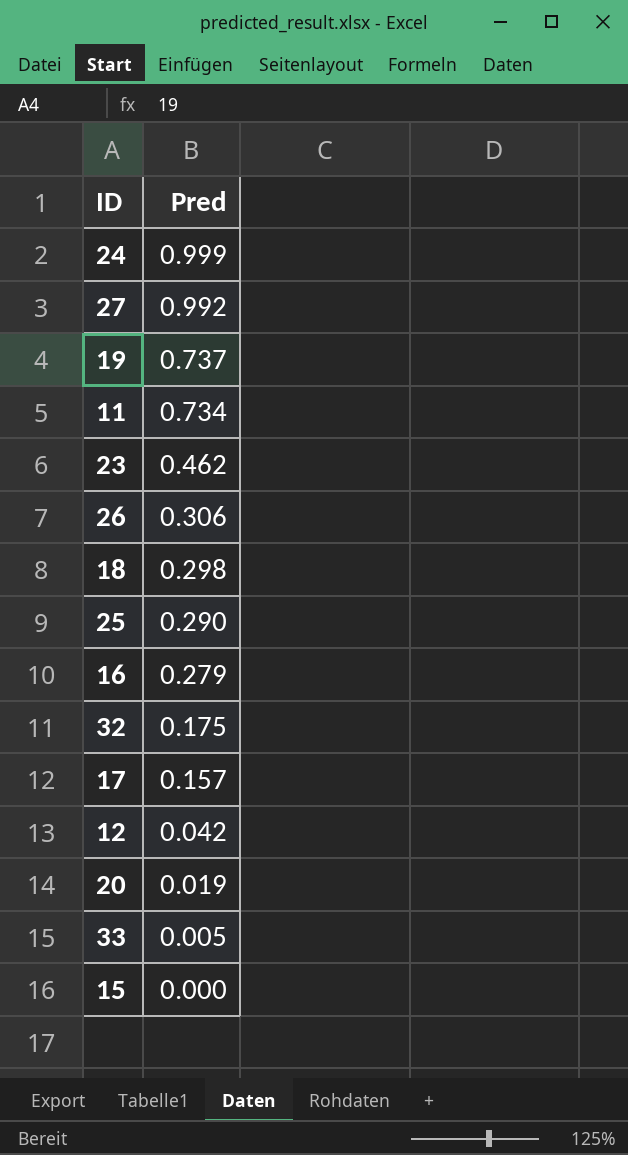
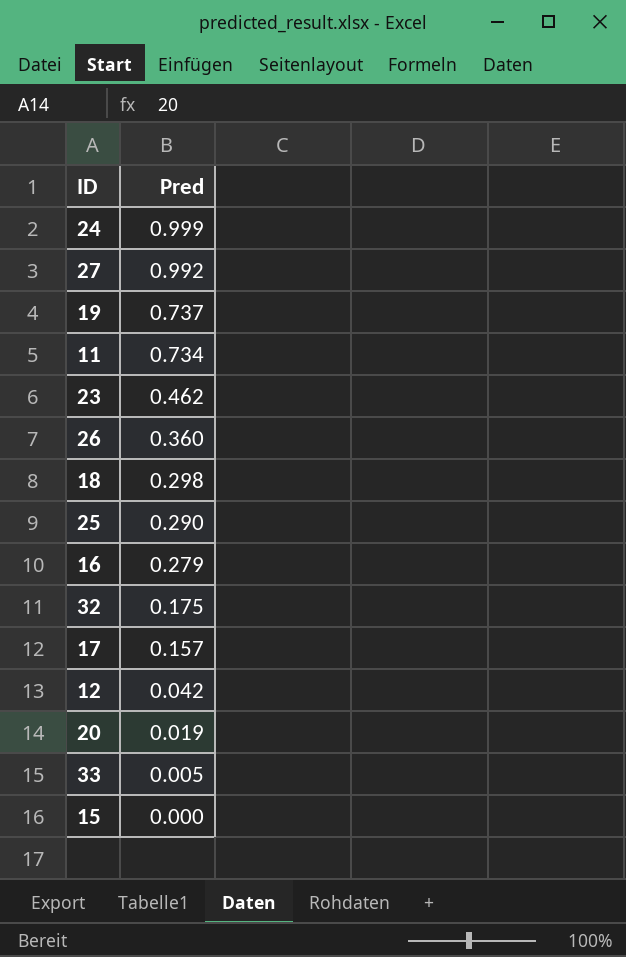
26 | Pred: 0.306 -> 0.360

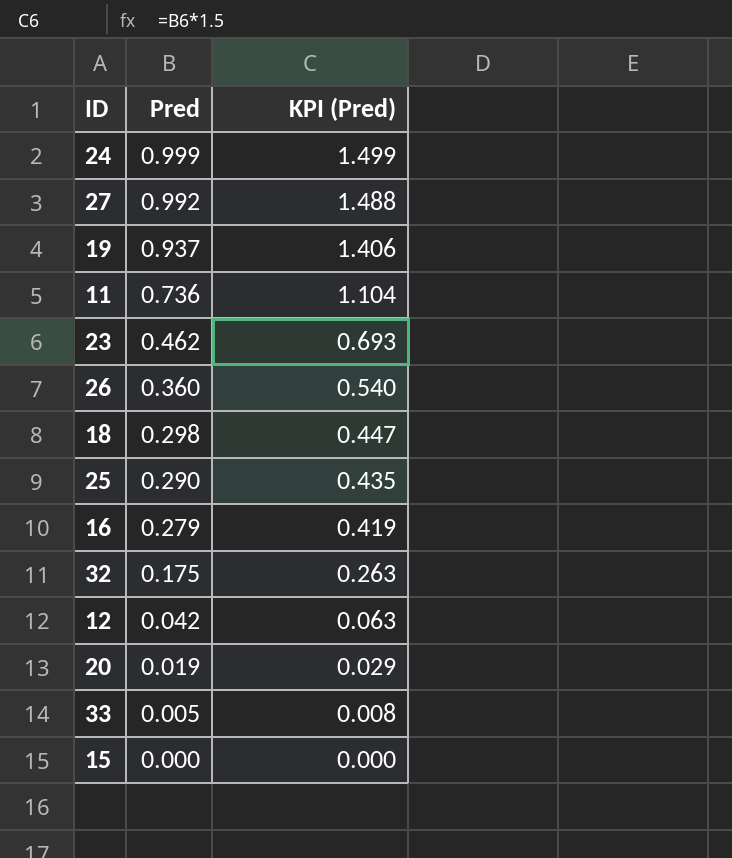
column KPI (Pred) | formula: none -> [Pred] * 1.5
row 17: 0.157 -> none
19 | Pred: 0.737 -> 0.937
11 | Pred: 0.734 -> 0.736

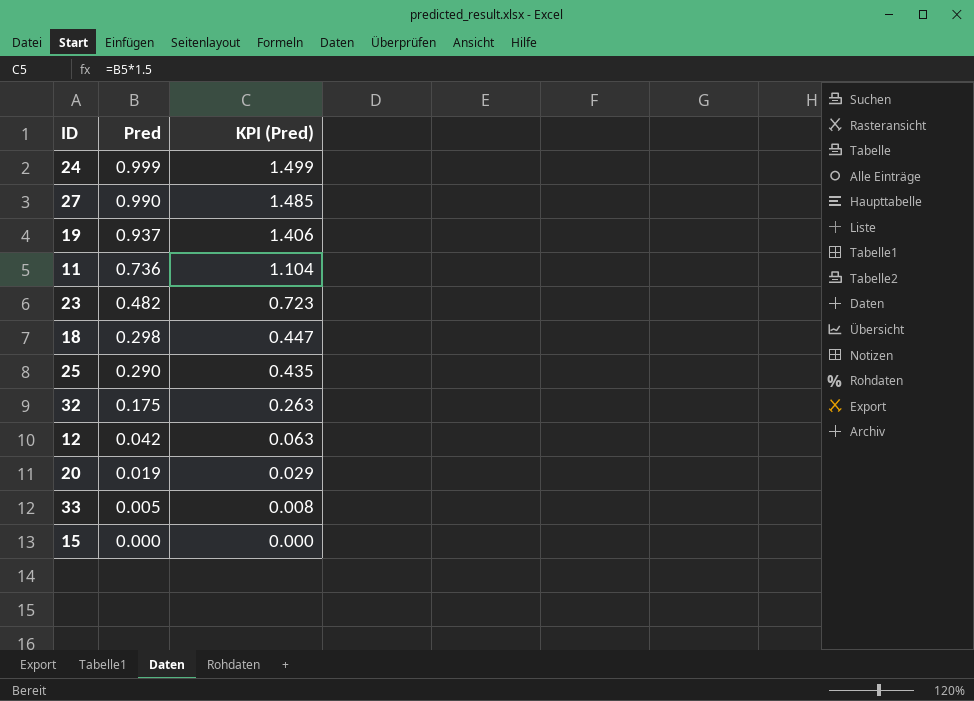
row 26: 0.360 | 0.540 -> none
row 16: 0.279 | 0.419 -> none
27 | Pred: 0.992 -> 0.990
27 | KPI (Pred): 1.488 -> 1.485
23 | Pred: 0.462 -> 0.482
23 | KPI (Pred): 0.693 -> 0.723

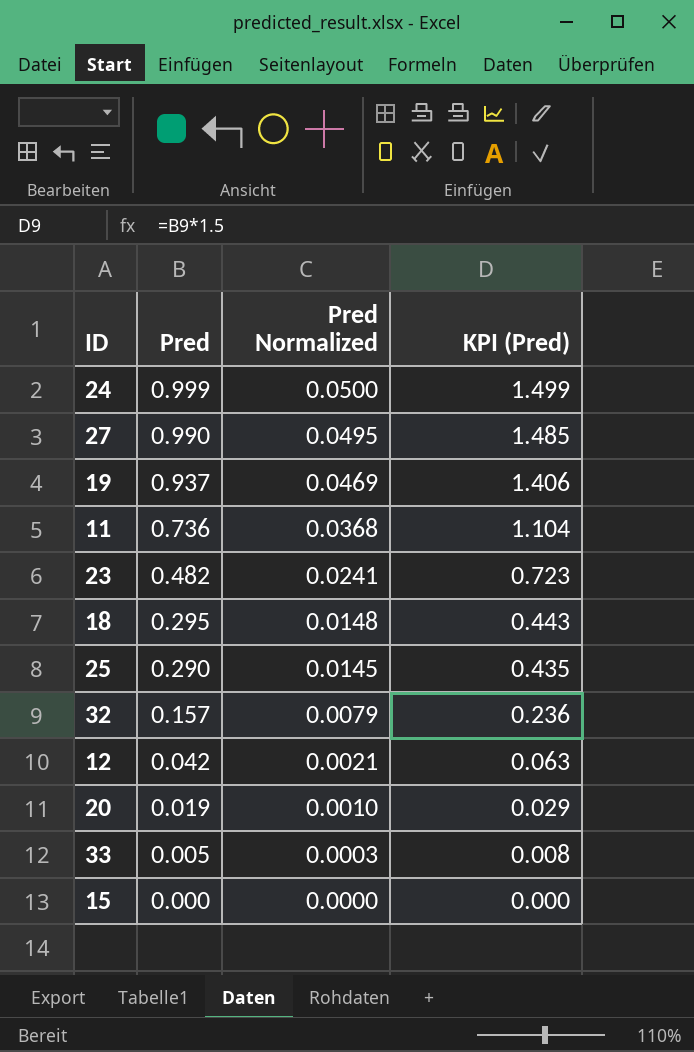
column Pred Normalized | formula: none -> [Pred] * 0.05
18 | Pred: 0.298 -> 0.295
18 | KPI (Pred): 0.447 -> 0.443
32 | Pred: 0.175 -> 0.157
32 | KPI (Pred): 0.263 -> 0.236

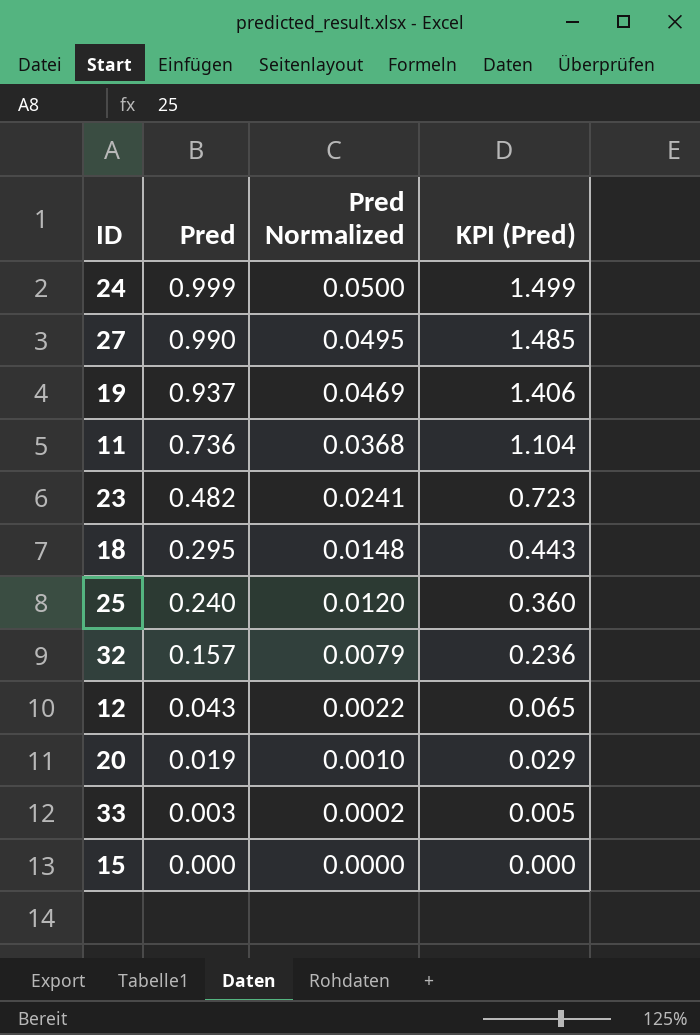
25 | Pred: 0.290 -> 0.240
25 | Pred Normalized: 0.0145 -> 0.0120
25 | KPI (Pred): 0.435 -> 0.360
12 | Pred: 0.042 -> 0.043
12 | Pred Normalized: 0.0021 -> 0.0022
12 | KPI (Pred): 0.063 -> 0.065
33 | Pred: 0.005 -> 0.003
33 | Pred Normalized: 0.0003 -> 0.0002
33 | KPI (Pred): 0.008 -> 0.005

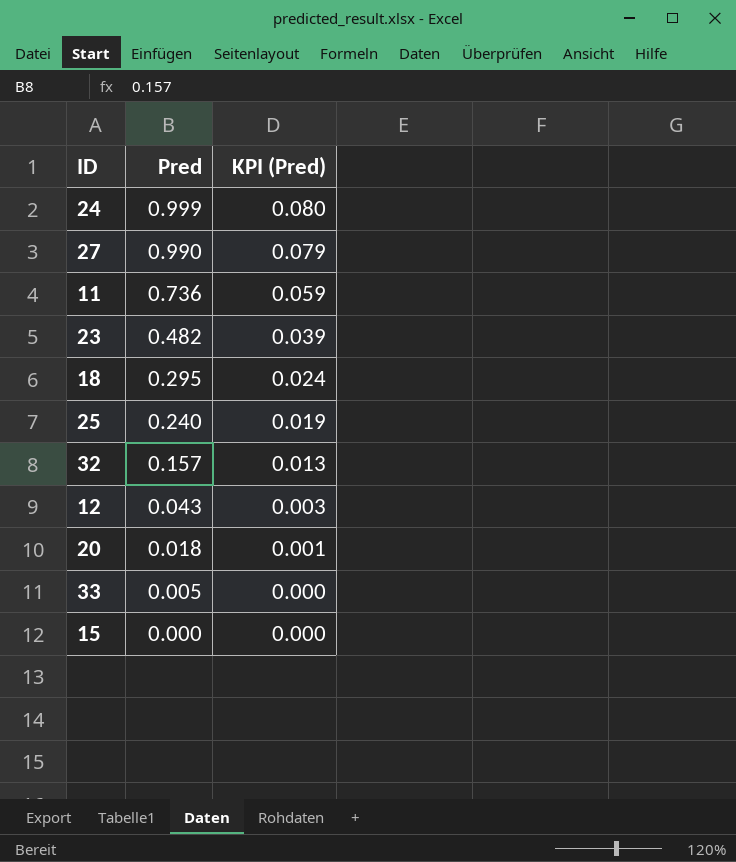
column Pred Normalized | formula: [Pred] * 0.05 -> none
column KPI (Pred) | formula: [Pred] * 1.5 -> [Pred] * 0.08
row 19: 0.937 | 0.0469 | 1.406 -> none
20 | Pred: 0.019 -> 0.018
33 | Pred: 0.003 -> 0.005

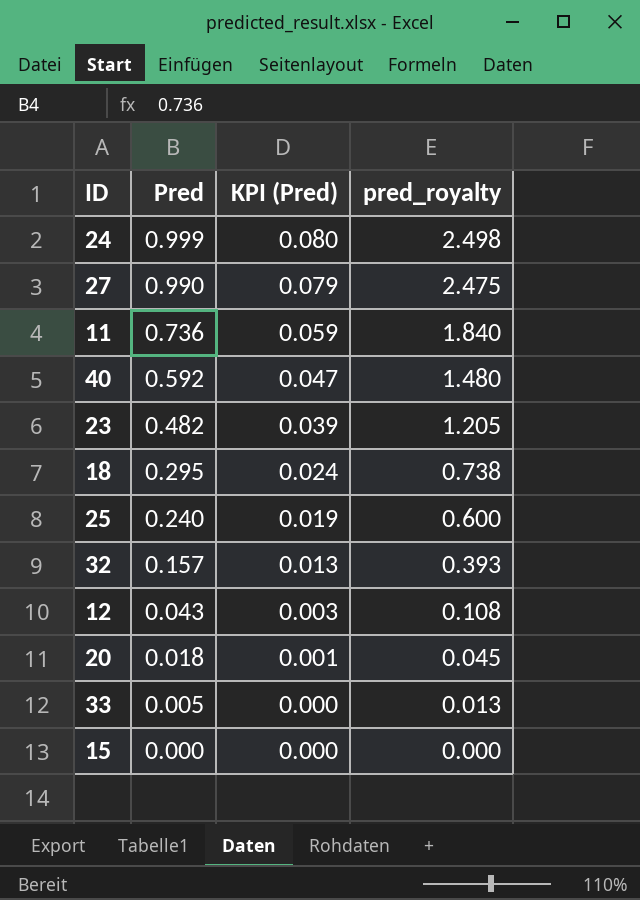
column pred_royalty | formula: none -> [Pred] * 2.5
row 40: none -> 0.592 | 0.047 | 1.480

